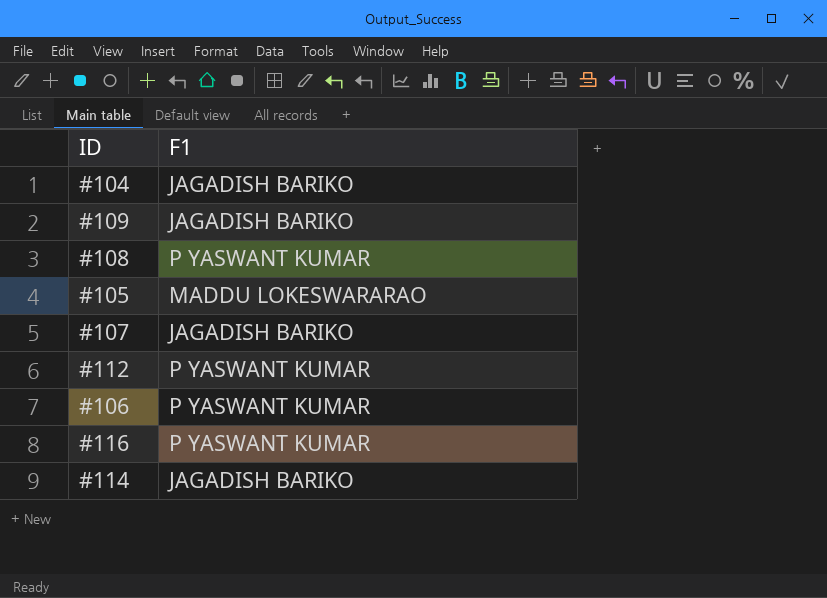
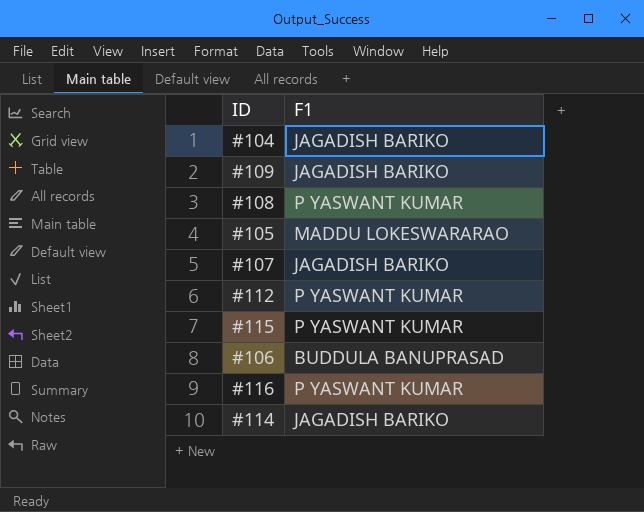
row #115: none -> P YASWANT KUMAR
#106 | F1: P YASWANT KUMAR -> BUDDULA BANUPRASAD

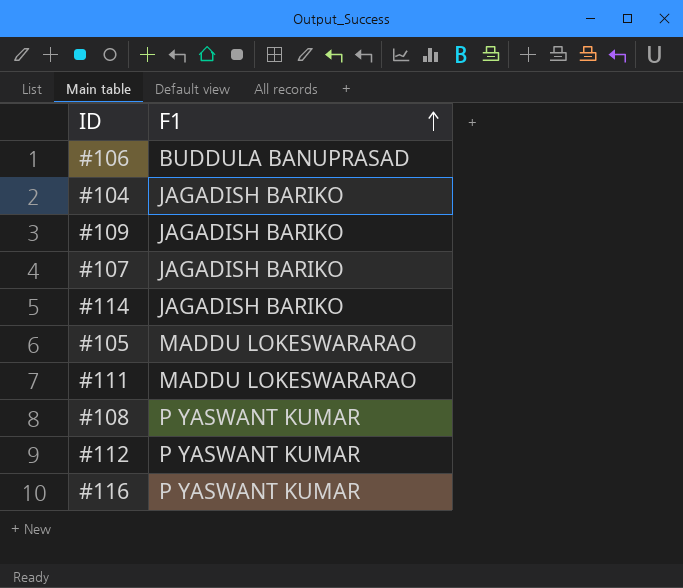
row order: none -> F1 ascending
row #115: P YASWANT KUMAR -> none
row #111: none -> MADDU LOKESWARARAO

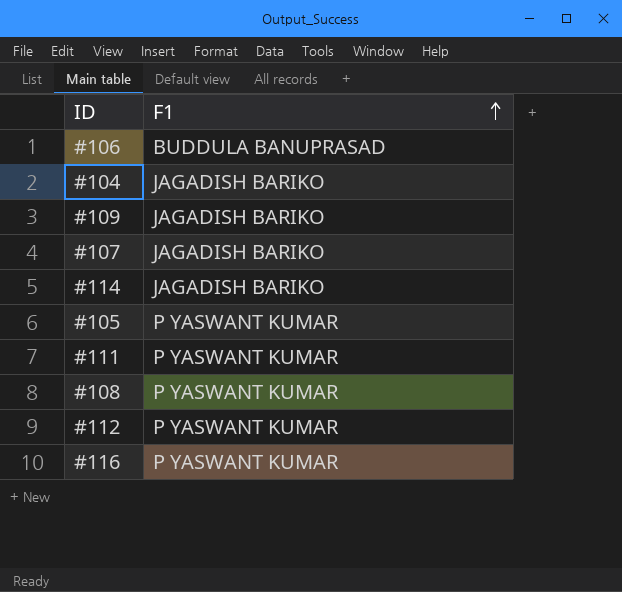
#105 | F1: MADDU LOKESWARARAO -> P YASWANT KUMAR
#111 | F1: MADDU LOKESWARARAO -> P YASWANT KUMAR

